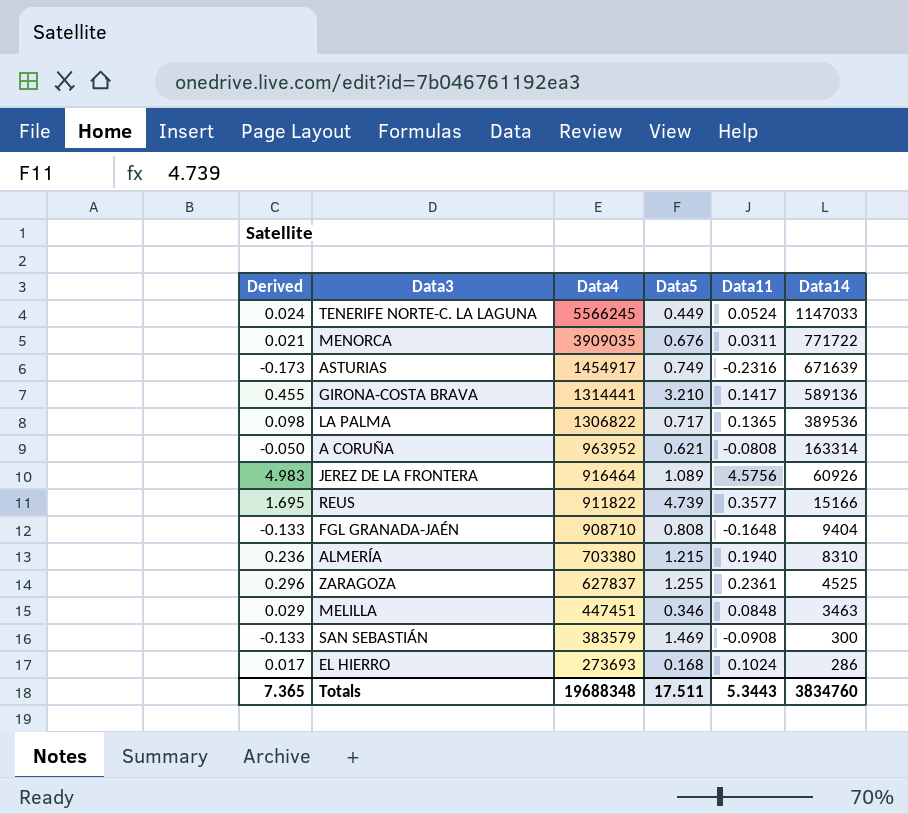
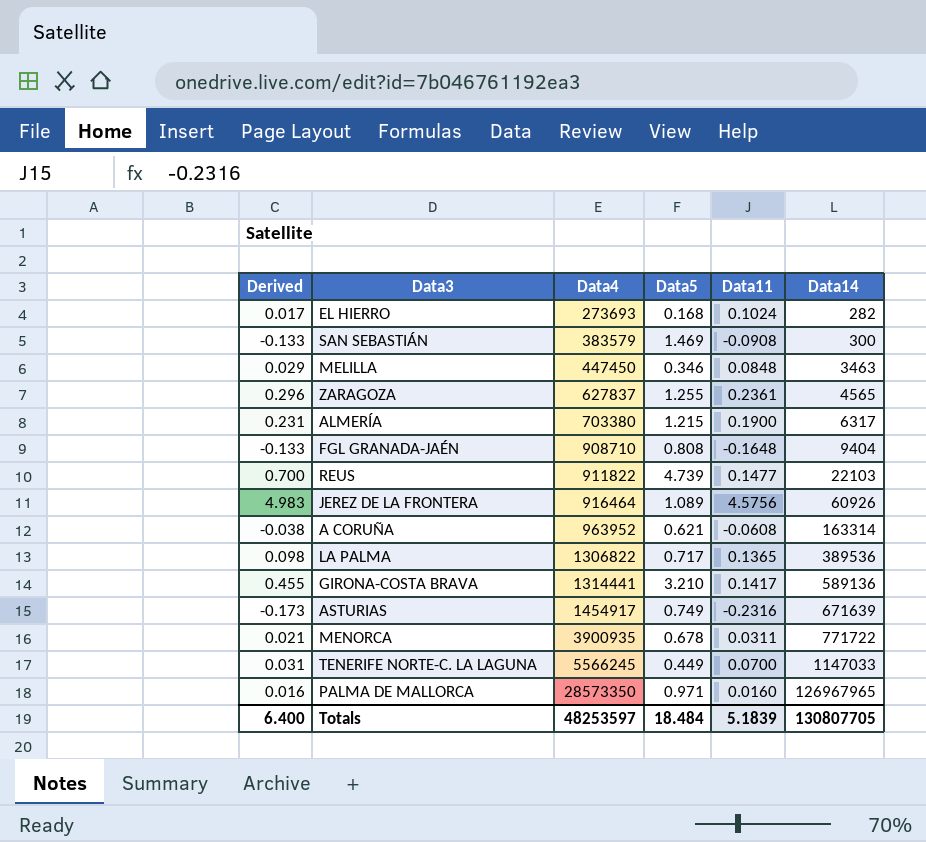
row order: Data4 descending -> Data4 ascending
EL HIERRO | Data14: 286 -> 282
MELILLA | Data4: 447451 -> 447450
ZARAGOZA | Data14: 4525 -> 4565
ALMERÍA | Derived: 0.236 -> 0.231
ALMERÍA | Data11: 0.1940 -> 0.1900
ALMERÍA | Data14: 8310 -> 6317
REUS | Derived: 1.695 -> 0.700
REUS | Data11: 0.3577 -> 0.1477
REUS | Data14: 15166 -> 22103
A CORUÑA | Derived: -0.050 -> -0.038
A CORUÑA | Data11: -0.0808 -> -0.0608
MENORCA | Data4: 3909035 -> 3900935
MENORCA | Data5: 0.676 -> 0.678
TENERIFE NORTE-C. LA LAGUNA | Derived: 0.024 -> 0.031
TENERIFE NORTE-C. LA LAGUNA | Data11: 0.0524 -> 0.0700
row PALMA DE MALLORCA: none -> 0.016 | 28573350 | 0.971 | 0.0160 | 126967965
Totals | Derived: 7.365 -> 6.400
Totals | Data4: 19688348 -> 48253597
Totals | Data5: 17.511 -> 18.484
Totals | Data11: 5.3443 -> 5.1839
Totals | Data14: 3834760 -> 130807705

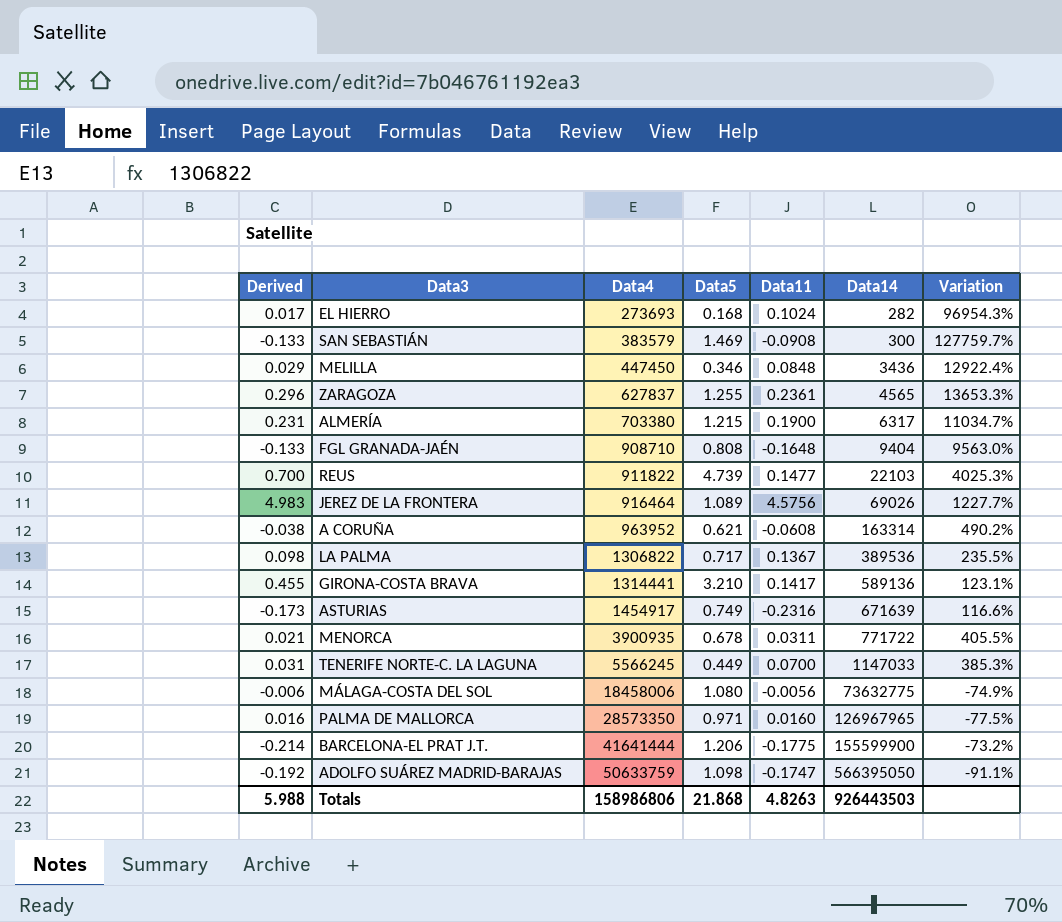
column Variation | formula: none -> ([Data4] - [Data14]) / [Data14]
MELILLA | Data14: 3463 -> 3436
JEREZ DE LA FRONTERA | Data14: 60926 -> 69026
LA PALMA | Data11: 0.1365 -> 0.1367
row MÁLAGA-COSTA DEL SOL: none -> -0.006 | 18458006 | 1.080 | -0.0056 | 73632775 | -74.9%
row BARCELONA-EL PRAT J.T.: none -> -0.214 | 41641444 | 1.206 | -0.1775 | 155599900 | -73.2%
row ADOLFO SUÁREZ MADRID-BARAJAS: none -> -0.192 | 50633759 | 1.098 | -0.1747 | 566395050 | -91.1%
Totals | Derived: 6.400 -> 5.988
Totals | Data4: 48253597 -> 158986806
Totals | Data5: 18.484 -> 21.868
Totals | Data11: 5.1839 -> 4.8263
Totals | Data14: 130807705 -> 926443503

